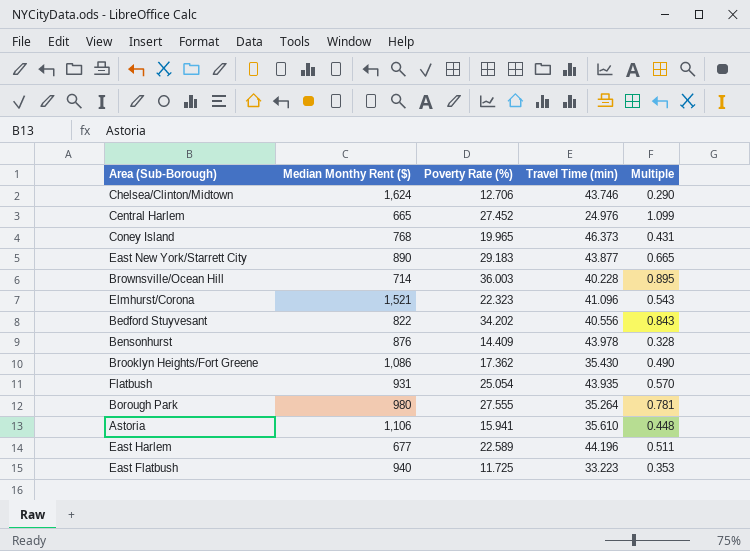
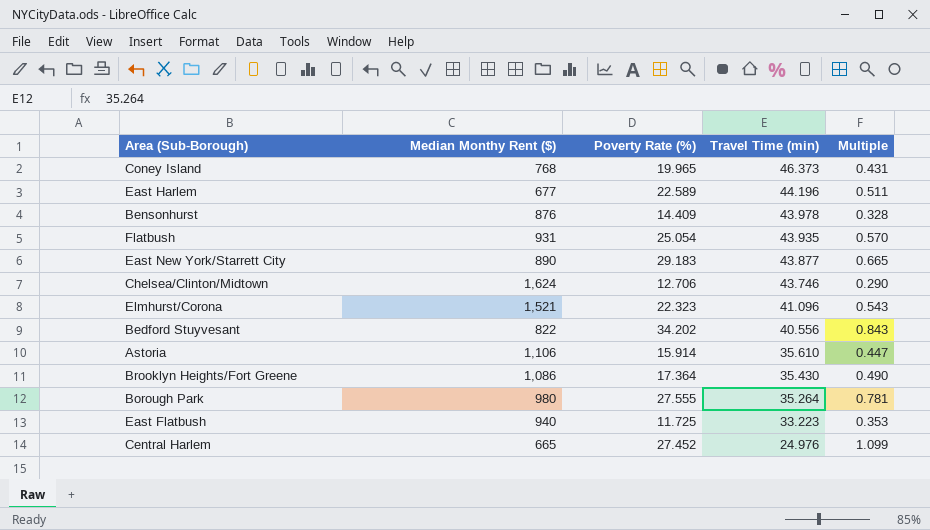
row order: none -> Travel Time (min) descending
row Brownsville/Ocean Hill: 714 | 36.003 | 40.228 | 0.895 -> none
Astoria | Poverty Rate (%): 15.941 -> 15.914
Astoria | Multiple: 0.448 -> 0.447
Brooklyn Heights/Fort Greene | Poverty Rate (%): 17.362 -> 17.364

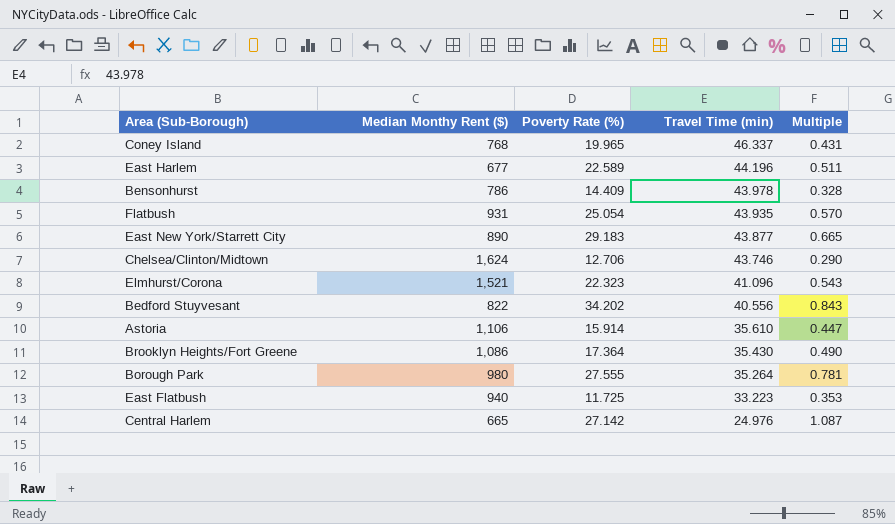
Coney Island | Travel Time (min): 46.373 -> 46.337
Bensonhurst | Median Monthy Rent ($): 876 -> 786
Central Harlem | Poverty Rate (%): 27.452 -> 27.142
Central Harlem | Multiple: 1.099 -> 1.087

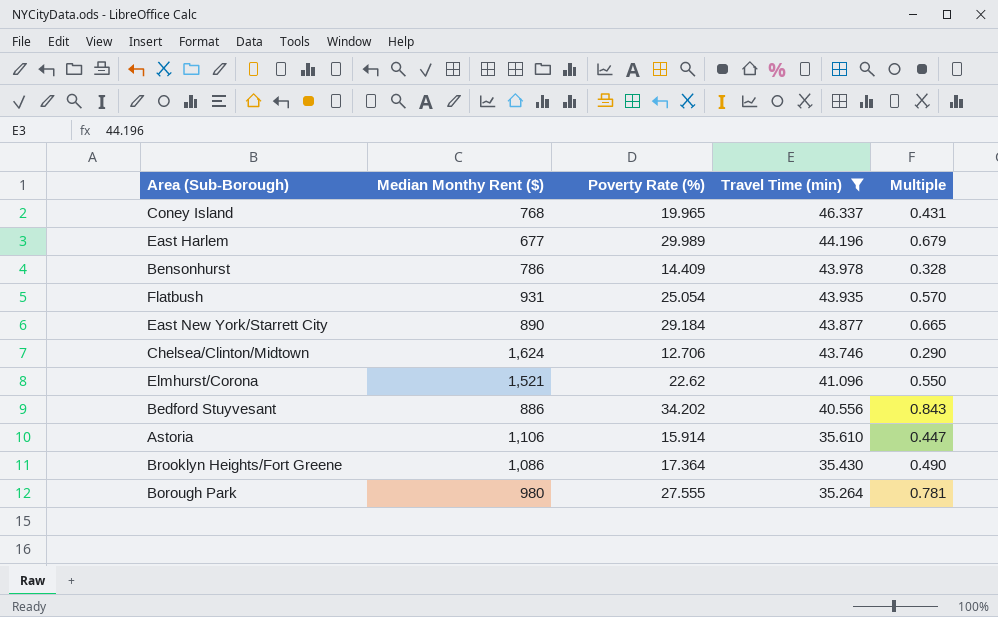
filter: none -> Travel Time (min) >= 35.264
East Harlem | Poverty Rate (%): 22.589 -> 29.989
East Harlem | Multiple: 0.511 -> 0.679
East New York/Starrett City | Poverty Rate (%): 29.183 -> 29.184
Elmhurst/Corona | Poverty Rate (%): 22.323 -> 22.62
Elmhurst/Corona | Multiple: 0.543 -> 0.550
Bedford Stuyvesant | Median Monthy Rent ($): 822 -> 886

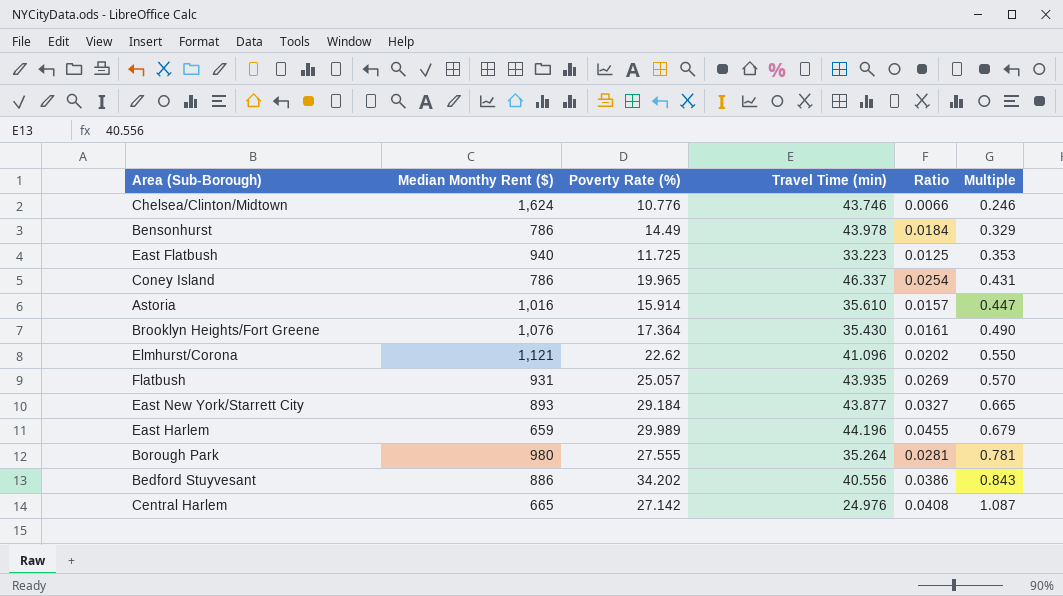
filter: Travel Time (min) >= 35.264 -> none
row order: Travel Time (min) descending -> Multiple ascending
column Ratio | formula: none -> [Poverty Rate (%)] / [Median Monthy Rent ($)]
Chelsea/Clinton/Midtown | Poverty Rate (%): 12.706 -> 10.776
Chelsea/Clinton/Midtown | Multiple: 0.290 -> 0.246
Bensonhurst | Poverty Rate (%): 14.409 -> 14.49
Bensonhurst | Multiple: 0.328 -> 0.329
Coney Island | Median Monthy Rent ($): 768 -> 786
Astoria | Median Monthy Rent ($): 1,106 -> 1,016
Brooklyn Heights/Fort Greene | Median Monthy Rent ($): 1,086 -> 1,076
Elmhurst/Corona | Median Monthy Rent ($): 1,521 -> 1,121
Flatbush | Poverty Rate (%): 25.054 -> 25.057
East New York/Starrett City | Median Monthy Rent ($): 890 -> 893
East Harlem | Median Monthy Rent ($): 677 -> 659

